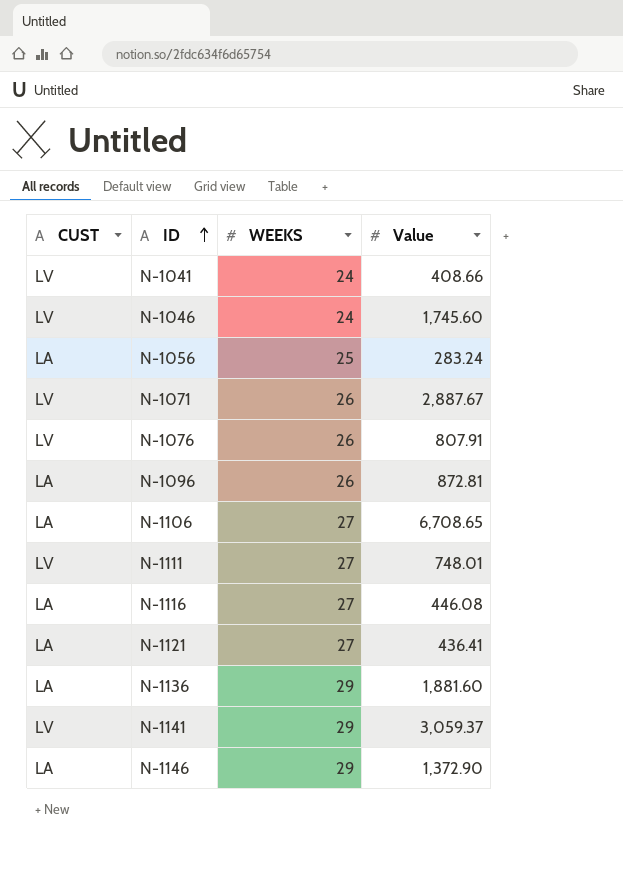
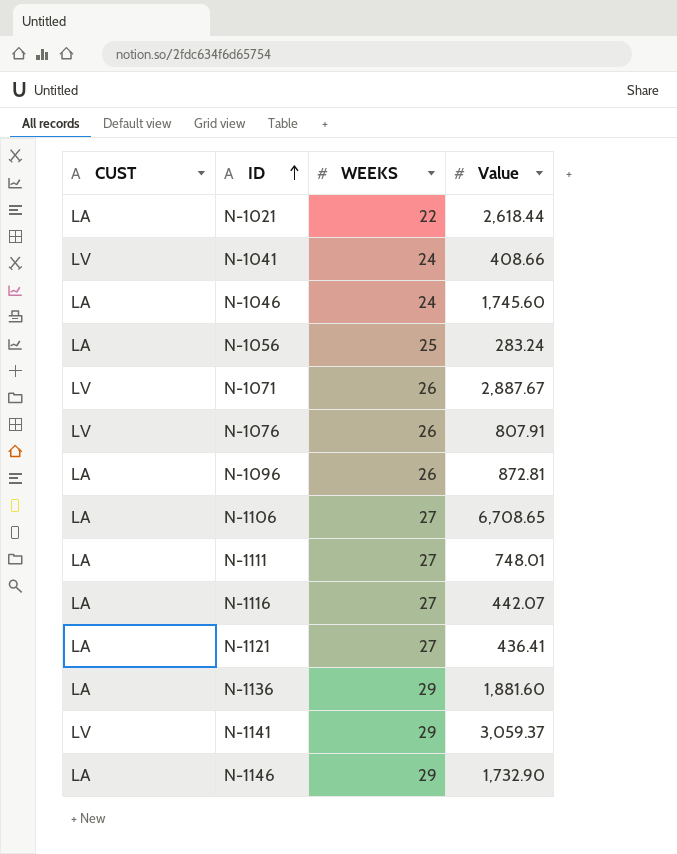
row N-1021: none -> LA | 22 | 2,618.44
N-1046 | CUST: LV -> LA
N-1111 | CUST: LV -> LA
N-1116 | Value: 446.08 -> 442.07
N-1146 | Value: 1,372.90 -> 1,732.90

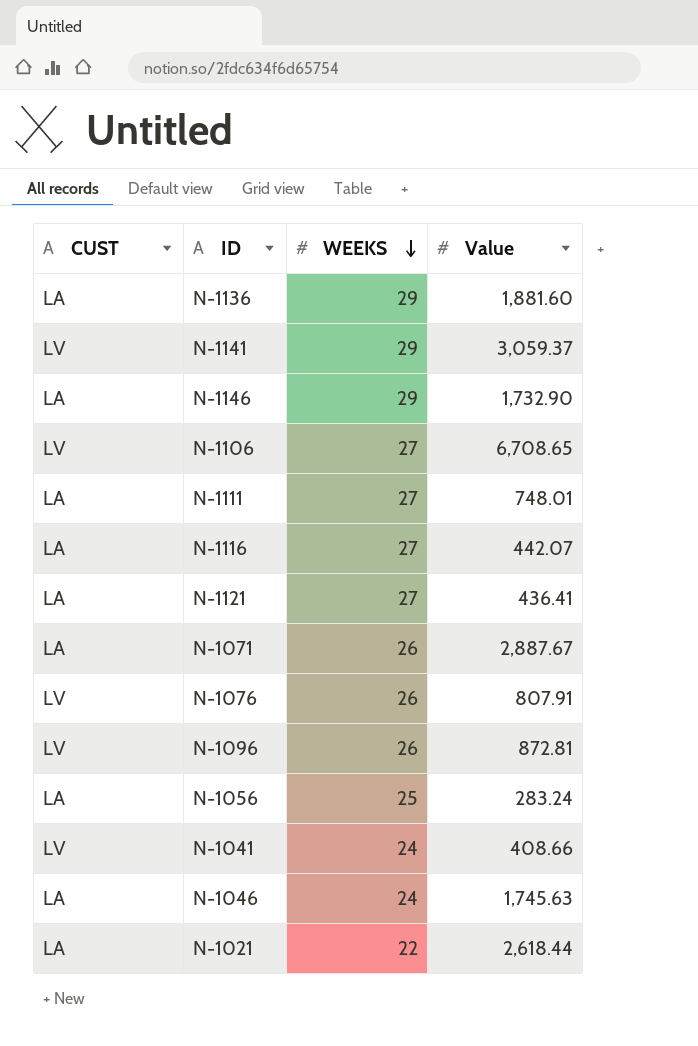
row order: ID ascending -> WEEKS descending
N-1106 | CUST: LA -> LV
N-1071 | CUST: LV -> LA
N-1096 | CUST: LA -> LV
N-1046 | Value: 1,745.60 -> 1,745.63

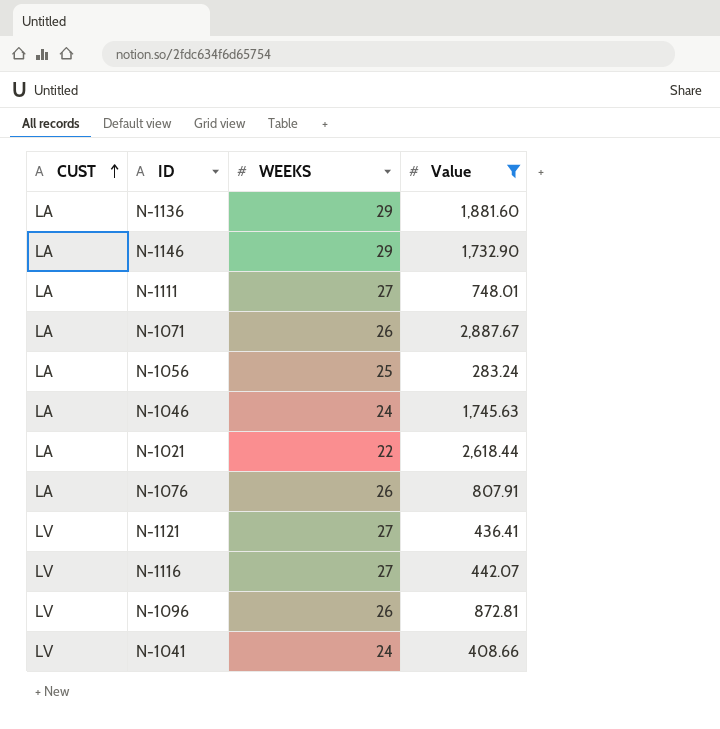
filter: none -> Value <= 2,887.67
row order: WEEKS descending -> CUST ascending
N-1076 | CUST: LV -> LA
N-1121 | CUST: LA -> LV
N-1116 | CUST: LA -> LV

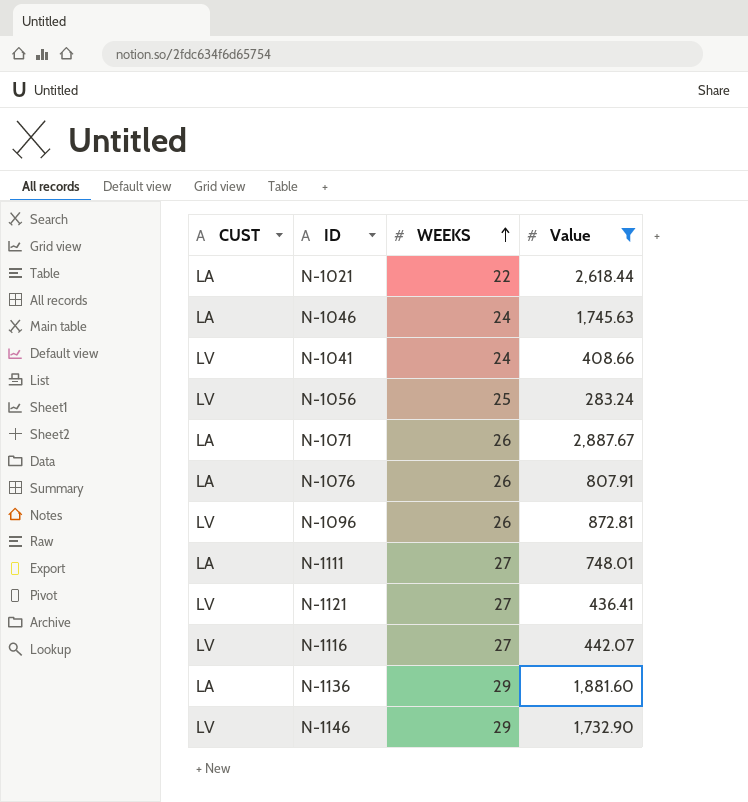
row order: CUST ascending -> WEEKS ascending
N-1056 | CUST: LA -> LV
N-1146 | CUST: LA -> LV

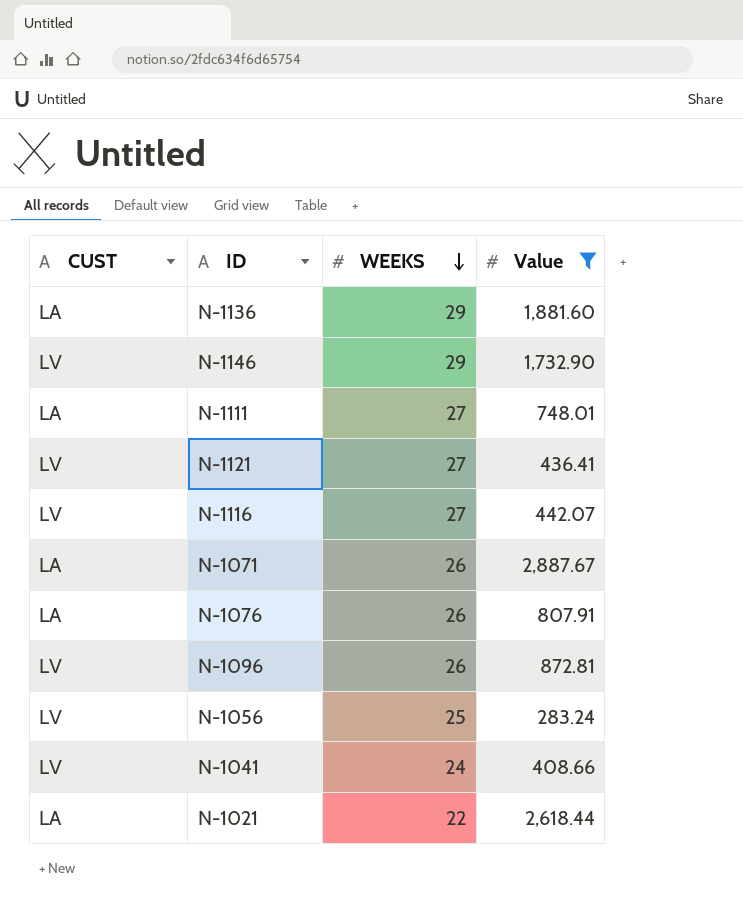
row order: WEEKS ascending -> WEEKS descending
row N-1046: LA | 24 | 1,745.63 -> none

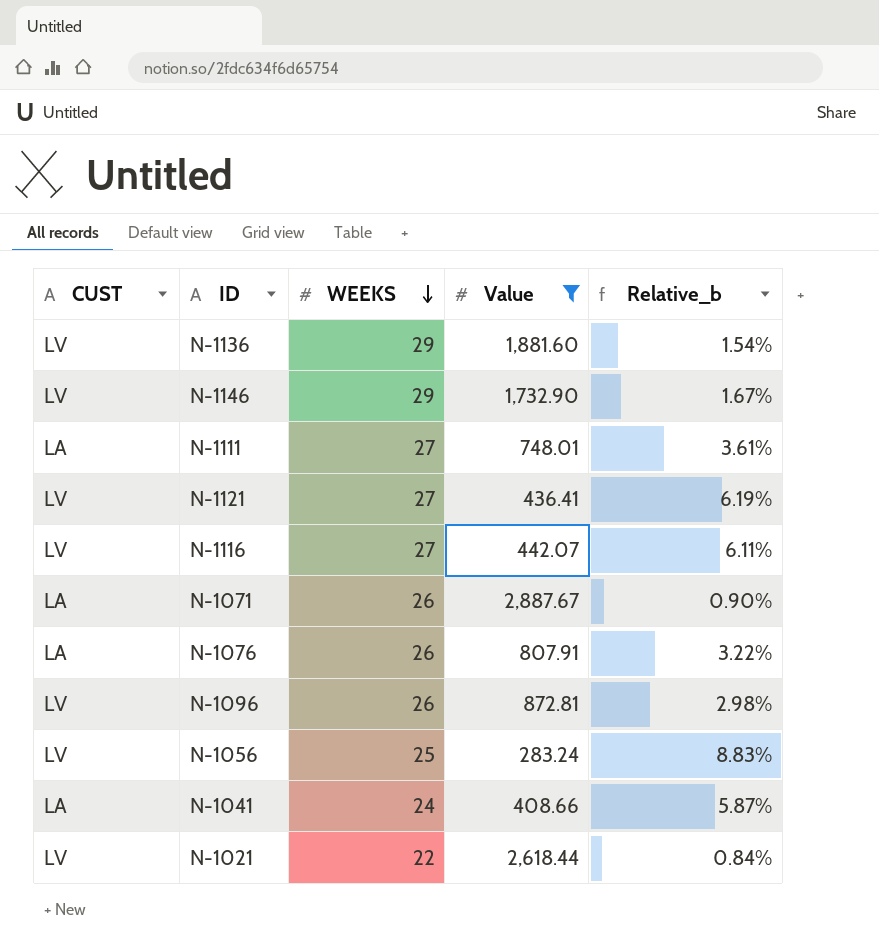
column Relative_b | formula: none -> [WEEKS] / [Value]
N-1136 | CUST: LA -> LV
N-1041 | CUST: LV -> LA
N-1021 | CUST: LA -> LV

